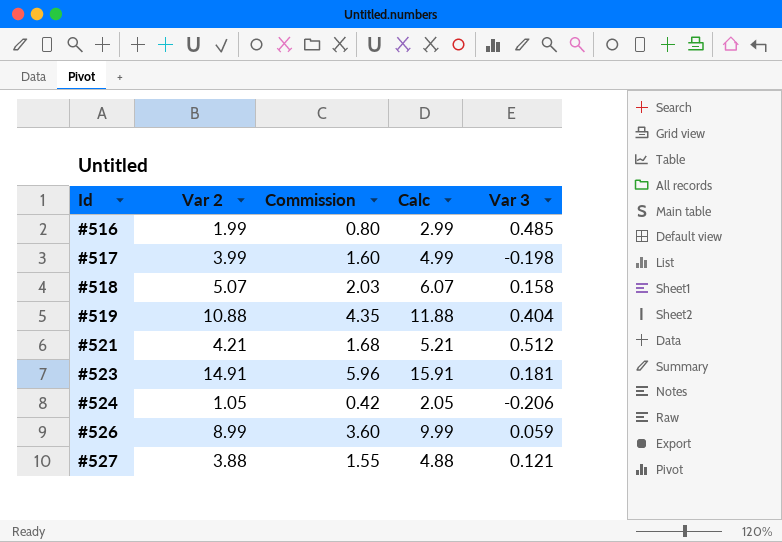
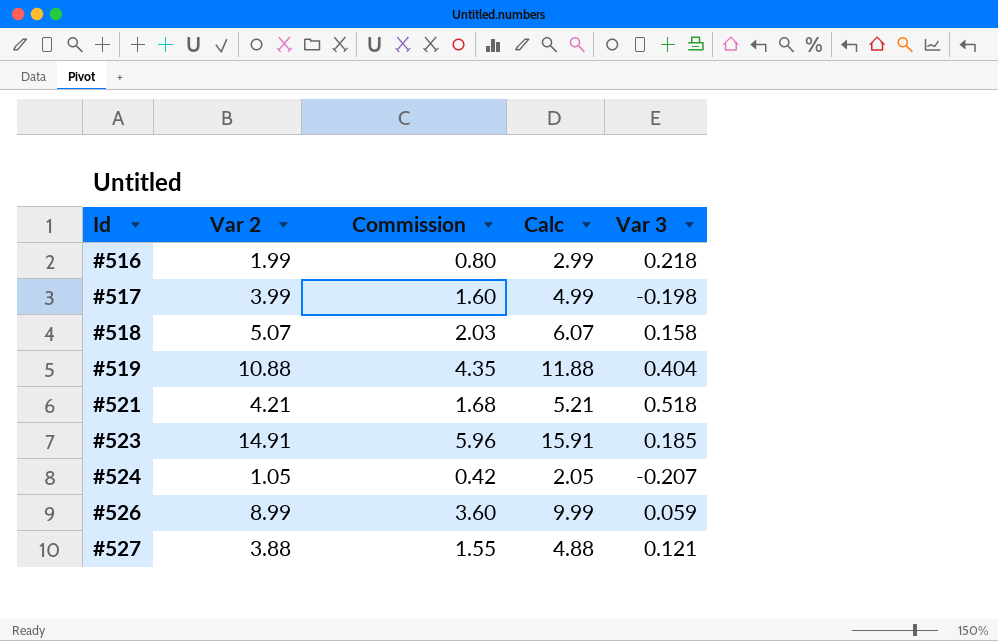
#516 | Var 3: 0.485 -> 0.218
#521 | Var 3: 0.512 -> 0.518
#523 | Var 3: 0.181 -> 0.185
#524 | Var 3: -0.206 -> -0.207

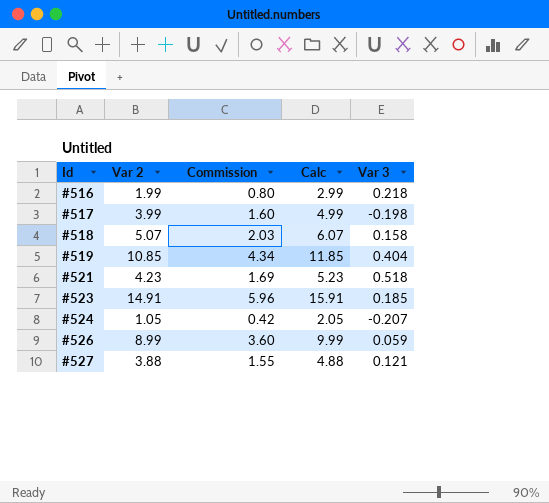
#519 | Var 2: 10.88 -> 10.85
#519 | Commission: 4.35 -> 4.34
#519 | Calc: 11.88 -> 11.85
#521 | Var 2: 4.21 -> 4.23
#521 | Commission: 1.68 -> 1.69
#521 | Calc: 5.21 -> 5.23

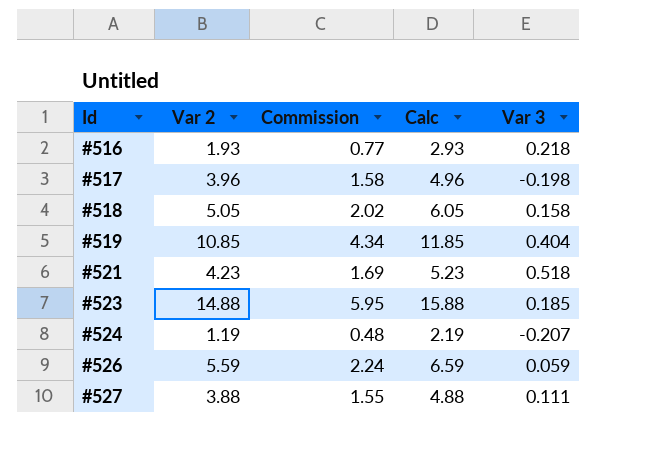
#516 | Var 2: 1.99 -> 1.93
#516 | Commission: 0.80 -> 0.77
#516 | Calc: 2.99 -> 2.93
#517 | Var 2: 3.99 -> 3.96
#517 | Commission: 1.60 -> 1.58
#517 | Calc: 4.99 -> 4.96
#518 | Var 2: 5.07 -> 5.05
#518 | Commission: 2.03 -> 2.02
#518 | Calc: 6.07 -> 6.05
#523 | Var 2: 14.91 -> 14.88
#523 | Commission: 5.96 -> 5.95
#523 | Calc: 15.91 -> 15.88
#524 | Var 2: 1.05 -> 1.19
#524 | Commission: 0.42 -> 0.48
#524 | Calc: 2.05 -> 2.19
#526 | Var 2: 8.99 -> 5.59
#526 | Commission: 3.60 -> 2.24
#526 | Calc: 9.99 -> 6.59
#527 | Var 3: 0.121 -> 0.111

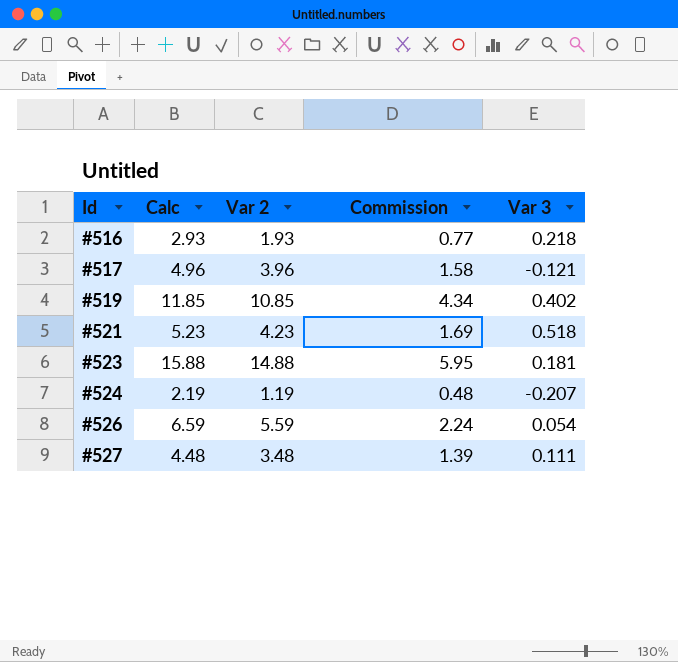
column Calc | position: 4 -> 2
row #518: 5.05 | 2.02 | 6.05 | 0.158 -> none
#517 | Var 3: -0.198 -> -0.121
#519 | Var 3: 0.404 -> 0.402
#523 | Var 3: 0.185 -> 0.181
#526 | Var 3: 0.059 -> 0.054
#527 | Calc: 4.88 -> 4.48
#527 | Var 2: 3.88 -> 3.48
#527 | Commission: 1.55 -> 1.39

